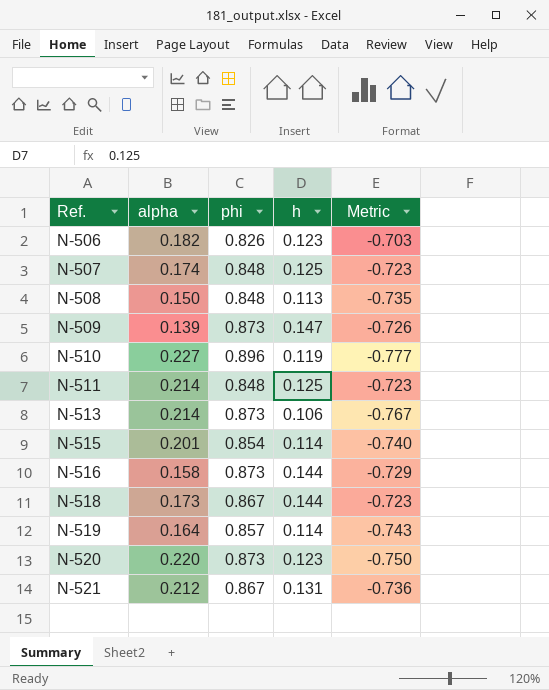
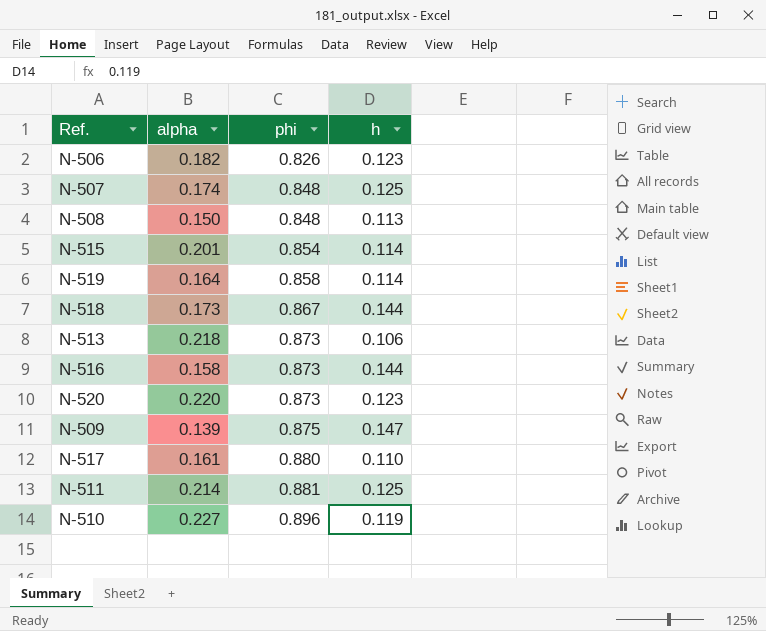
row order: Ref. ascending -> phi ascending
column Metric | formula: [h] - [phi] -> none
row N-521: 0.212 | 0.867 | 0.131 | -0.736 -> none
N-519 | phi: 0.857 -> 0.858
N-513 | alpha: 0.214 -> 0.218
N-509 | phi: 0.873 -> 0.875
row N-517: none -> 0.161 | 0.880 | 0.110
N-511 | phi: 0.848 -> 0.881

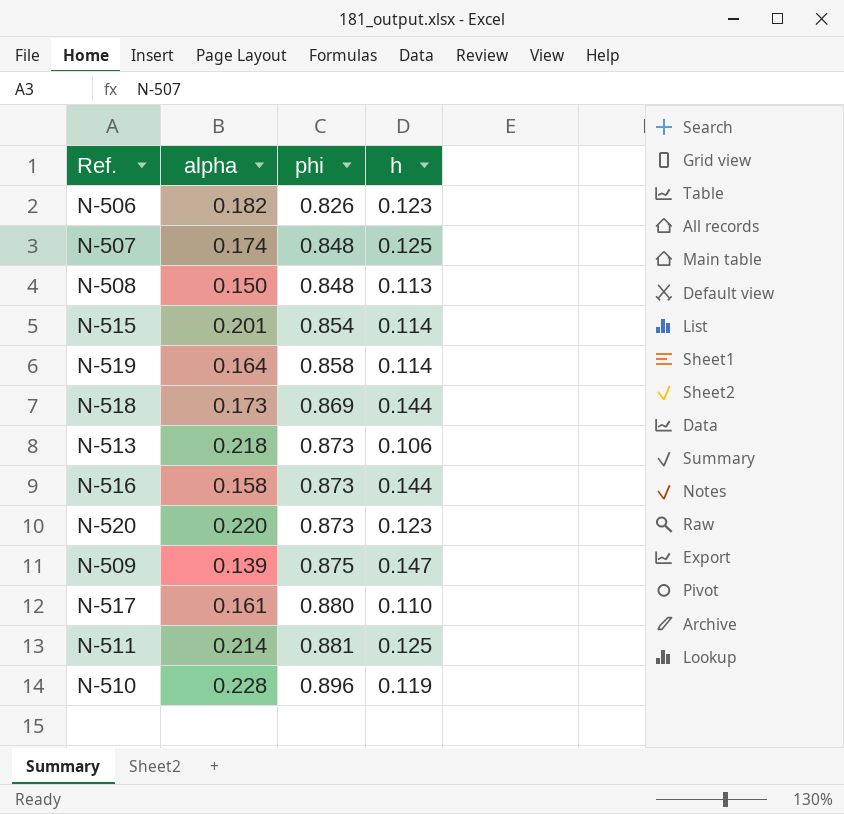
N-518 | phi: 0.867 -> 0.869
N-510 | alpha: 0.227 -> 0.228

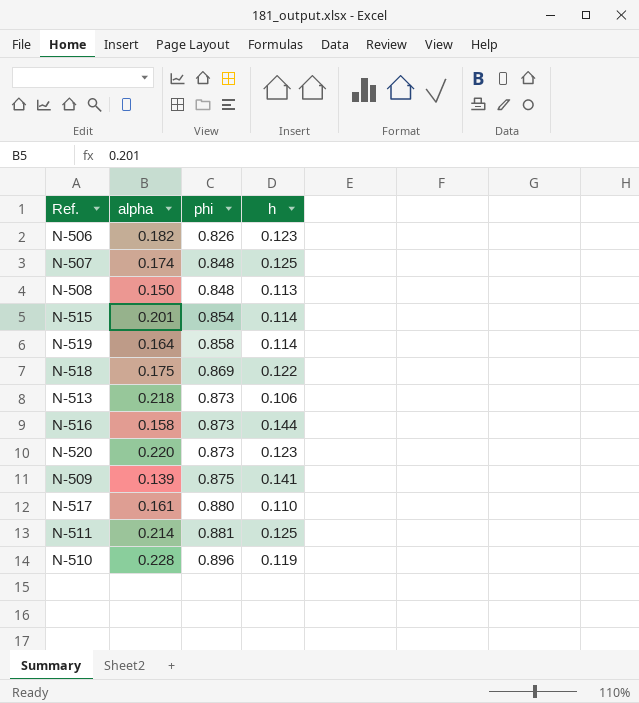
N-518 | alpha: 0.173 -> 0.175
N-518 | h: 0.144 -> 0.122
N-509 | h: 0.147 -> 0.141

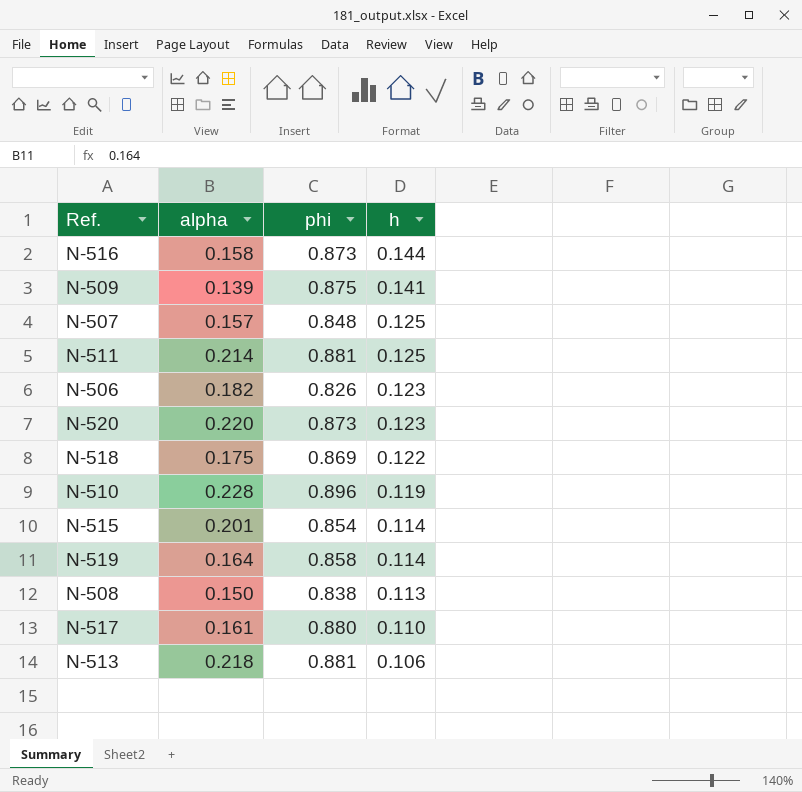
row order: phi ascending -> h descending
N-507 | alpha: 0.174 -> 0.157
N-508 | phi: 0.848 -> 0.838
N-513 | phi: 0.873 -> 0.881

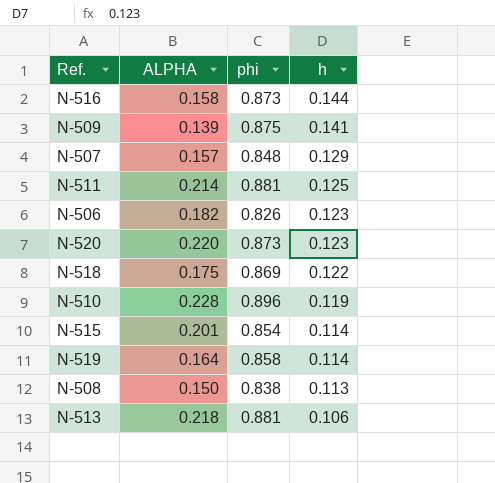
column name: alpha -> ALPHA
row N-517: 0.161 | 0.880 | 0.110 -> none
N-507 | h: 0.125 -> 0.129

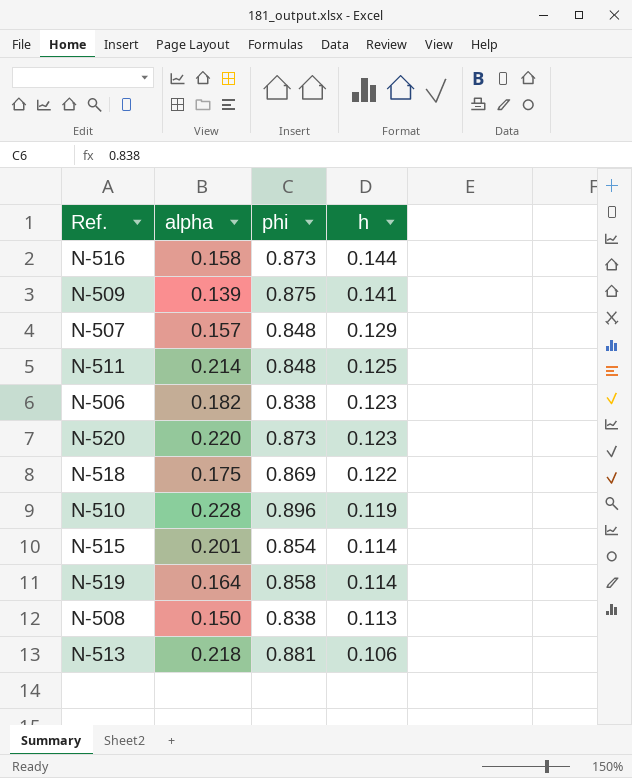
column name: ALPHA -> alpha
N-511 | phi: 0.881 -> 0.848
N-506 | phi: 0.826 -> 0.838

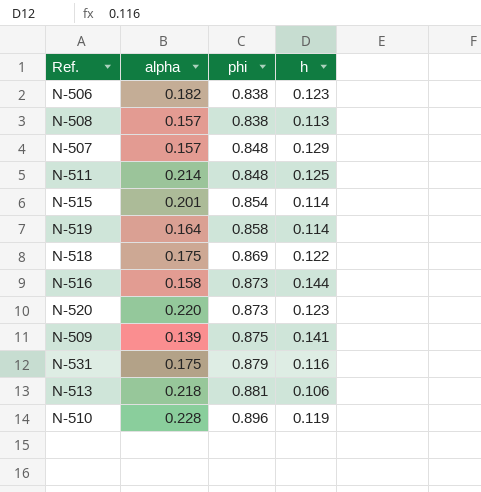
row order: h descending -> phi ascending
N-508 | alpha: 0.150 -> 0.157
row N-531: none -> 0.175 | 0.879 | 0.116

